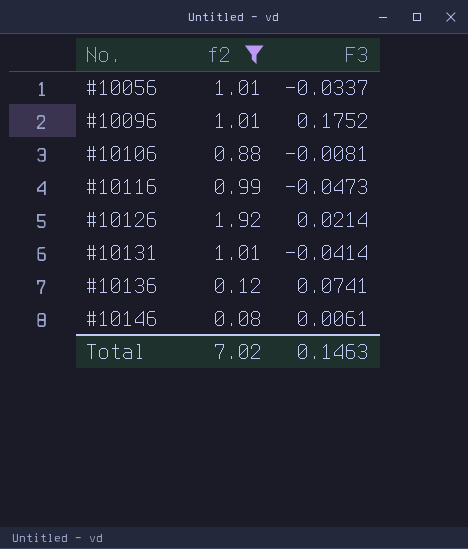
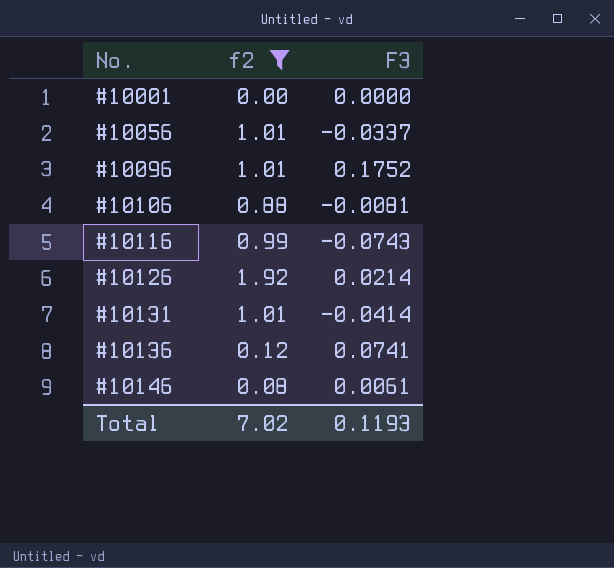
row #10001: none -> 0.00 | 0.0000
#10116 | F3: -0.0473 -> -0.0743
Total | F3: 0.1463 -> 0.1193

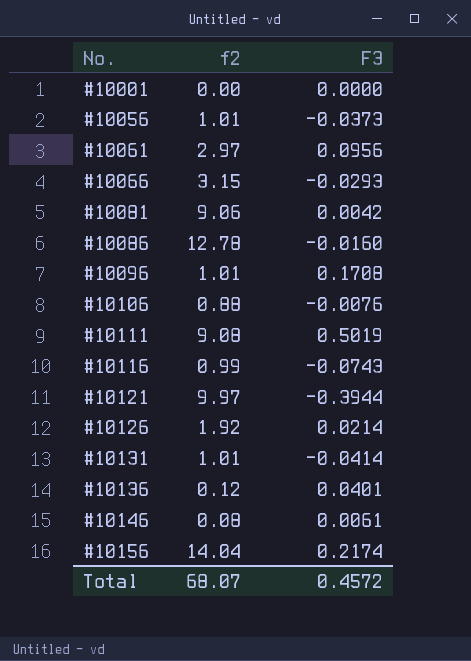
filter: f2 <= 1.92 -> none
#10056 | F3: -0.0337 -> -0.0373
#10096 | F3: 0.1752 -> 0.1708
#10106 | F3: -0.0081 -> -0.0076
#10136 | F3: 0.0741 -> 0.0401
Total | f2: 7.02 -> 68.07
Total | F3: 0.1193 -> 0.4572

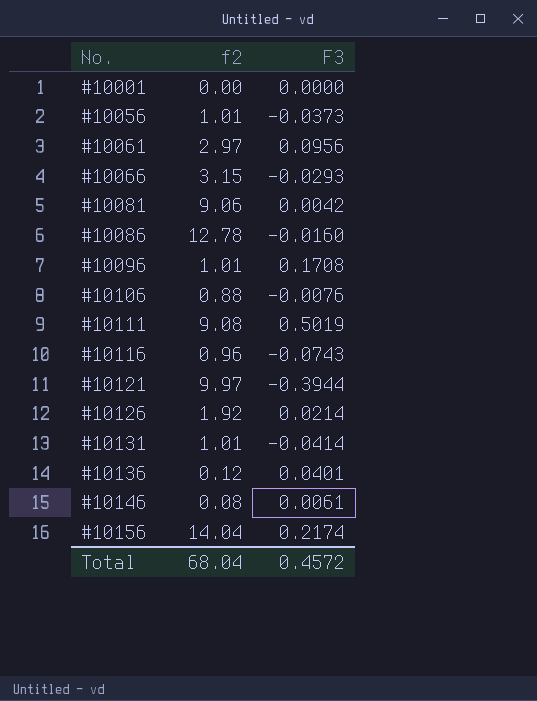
#10116 | f2: 0.99 -> 0.96
Total | f2: 68.07 -> 68.04

